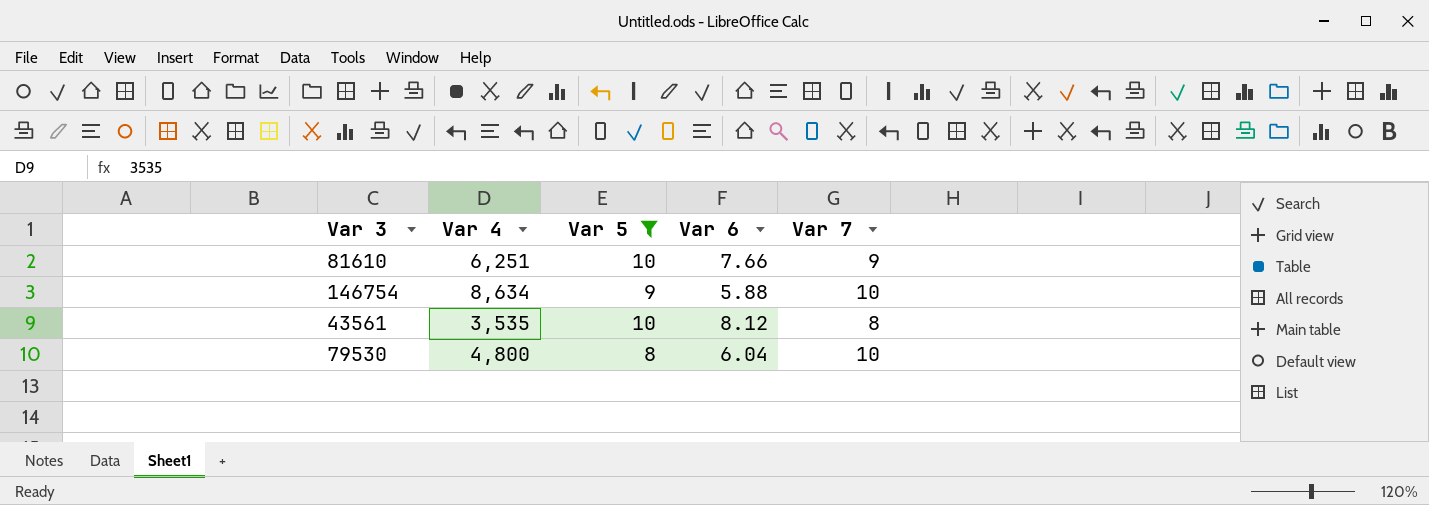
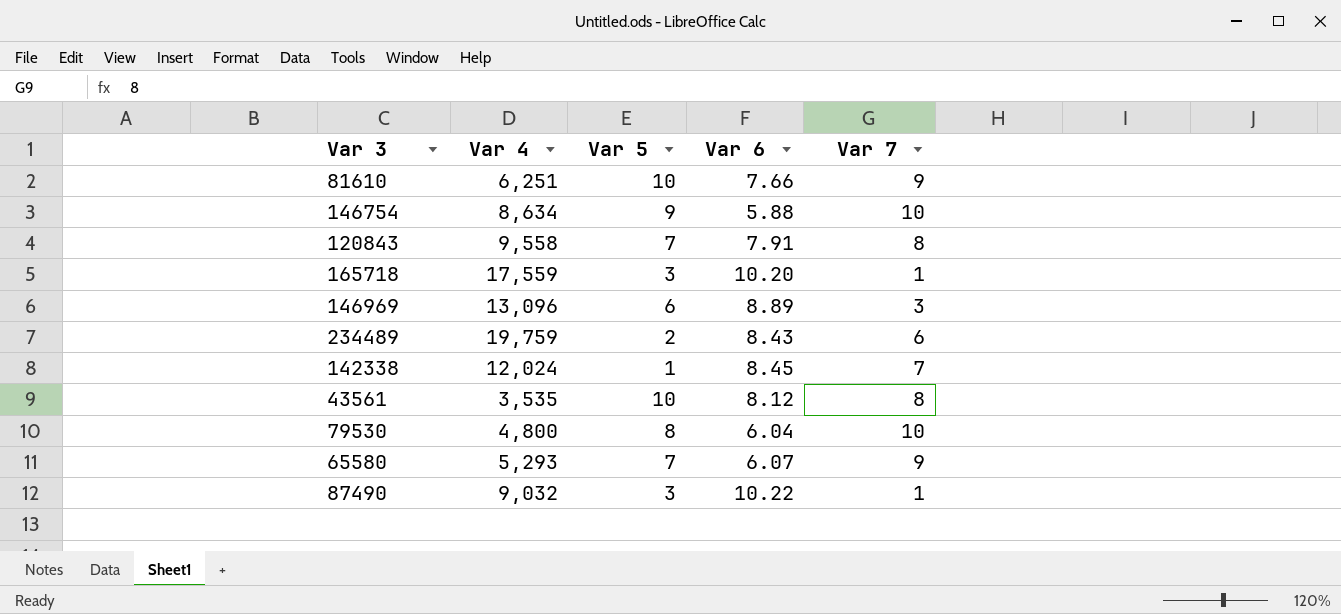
filter: Var 5 >= 8 -> none

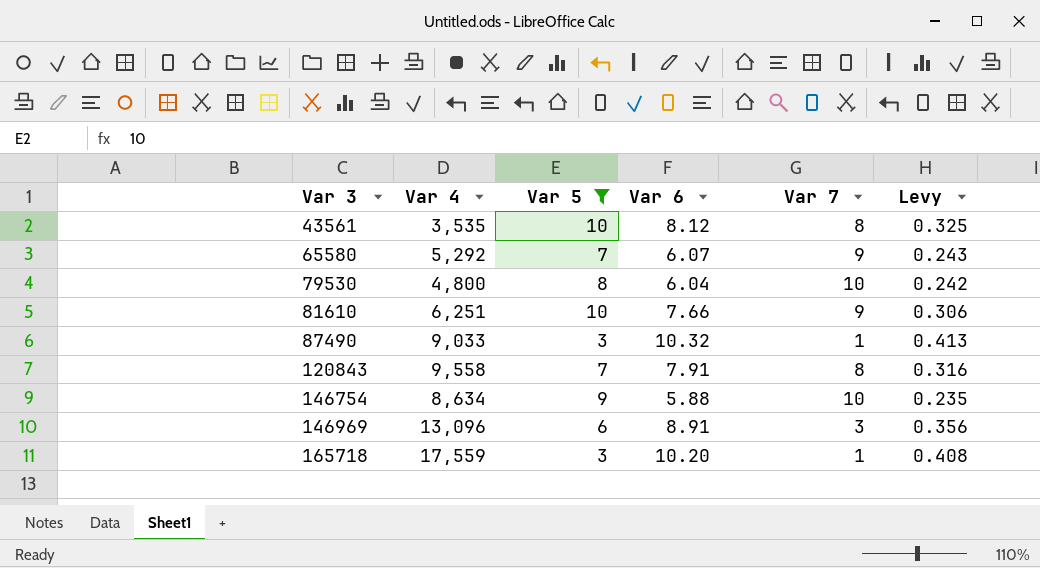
filter: none -> Var 5 >= 3
row order: none -> Var 3 ascending
column Levy | formula: none -> [Var 6] * 0.04
65580 | Var 4: 5,293 -> 5,292
87490 | Var 4: 9,032 -> 9,033
87490 | Var 6: 10.22 -> 10.32
146969 | Var 6: 8.89 -> 8.91

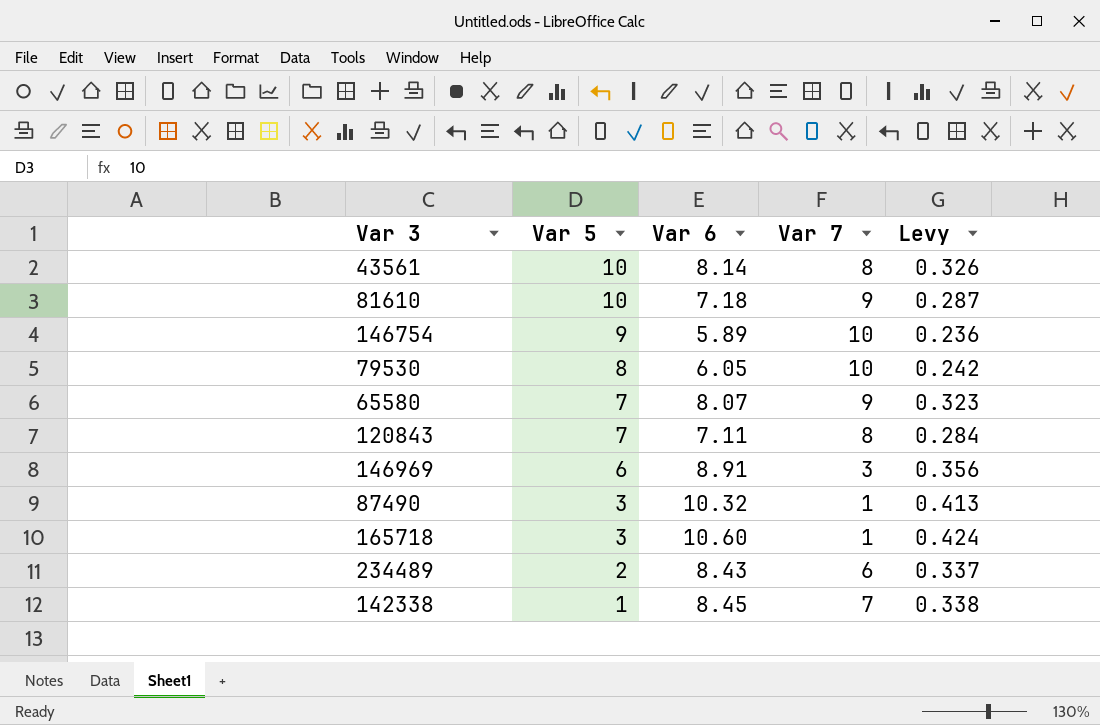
filter: Var 5 >= 3 -> none
row order: Var 3 ascending -> Var 5 descending
column Var 4 | position: 2 -> none
43561 | Var 6: 8.12 -> 8.14
43561 | Levy: 0.325 -> 0.326
81610 | Var 6: 7.66 -> 7.18
81610 | Levy: 0.306 -> 0.287
146754 | Var 6: 5.88 -> 5.89
146754 | Levy: 0.235 -> 0.236
79530 | Var 6: 6.04 -> 6.05
65580 | Var 6: 6.07 -> 8.07
65580 | Levy: 0.243 -> 0.323
120843 | Var 6: 7.91 -> 7.11
120843 | Levy: 0.316 -> 0.284
165718 | Var 6: 10.20 -> 10.60
165718 | Levy: 0.408 -> 0.424

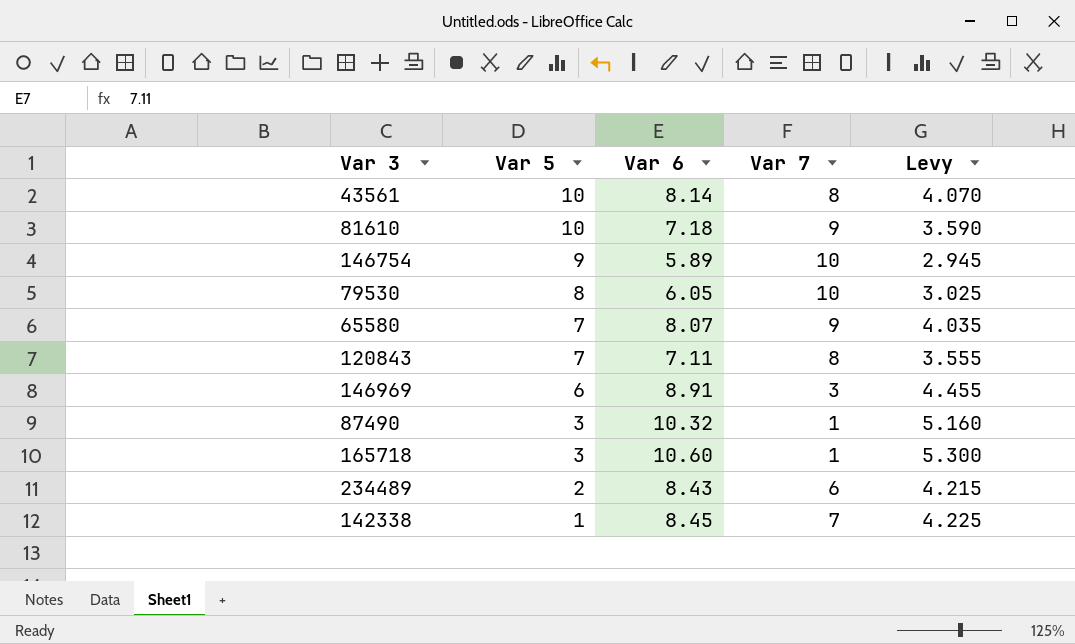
column Levy | formula: [Var 6] * 0.04 -> [Var 6] * 0.5

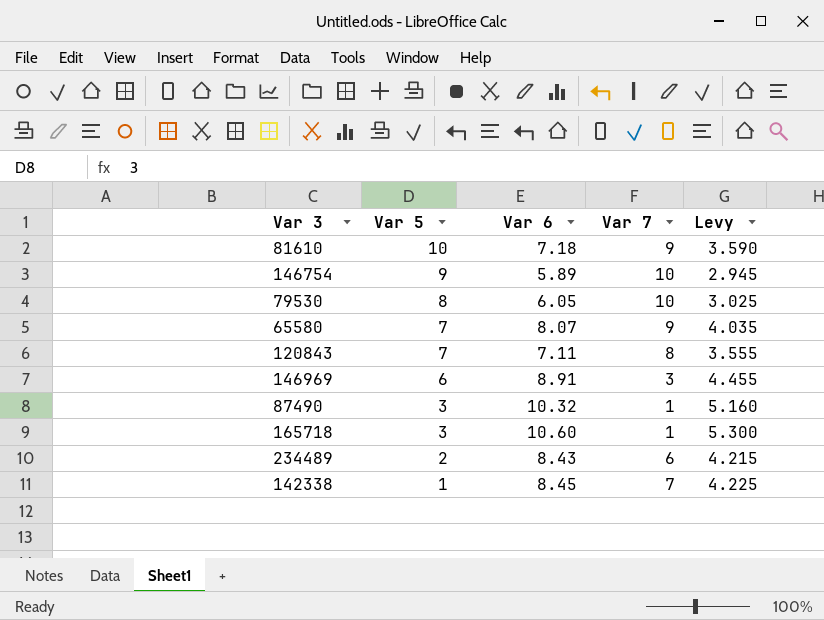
row 43561: 10 | 8.14 | 8 | 4.070 -> none

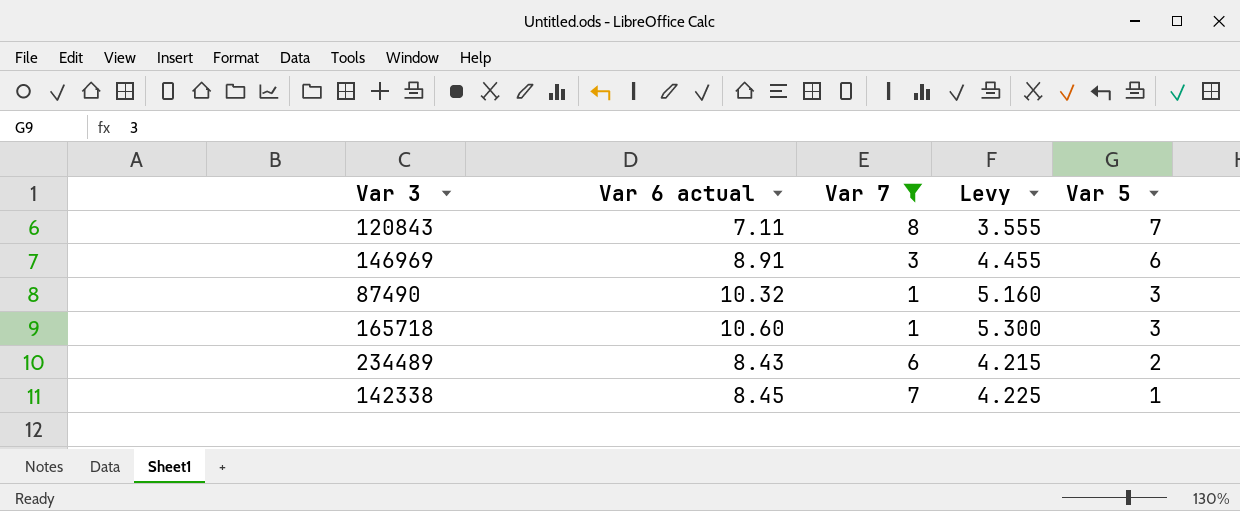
filter: none -> Var 7 <= 8
column name: Var 6 -> Var 6 actual
column Var 5 | position: 2 -> 5

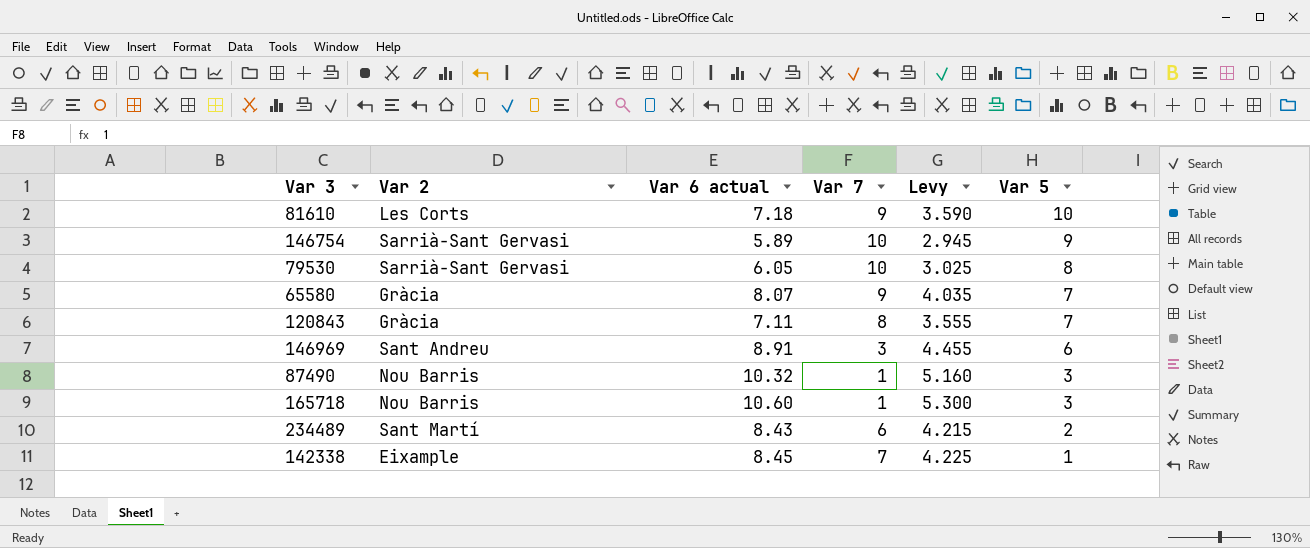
filter: Var 7 <= 8 -> none
column Var 2 | position: none -> 2

